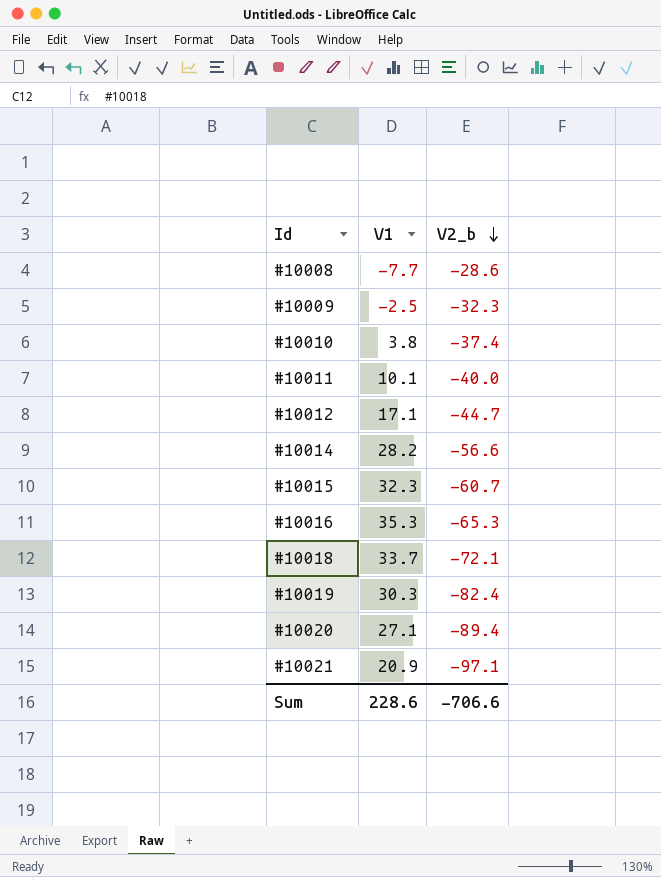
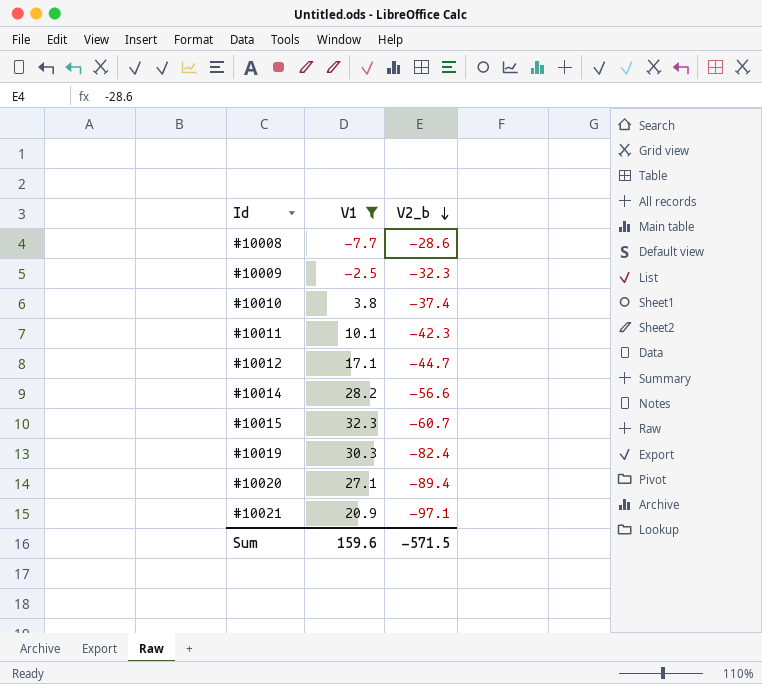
filter: none -> V1 <= 32.3
#10011 | V2_b: -40.0 -> -42.3
Sum | V1: 228.6 -> 159.6
Sum | V2_b: -706.6 -> -571.5

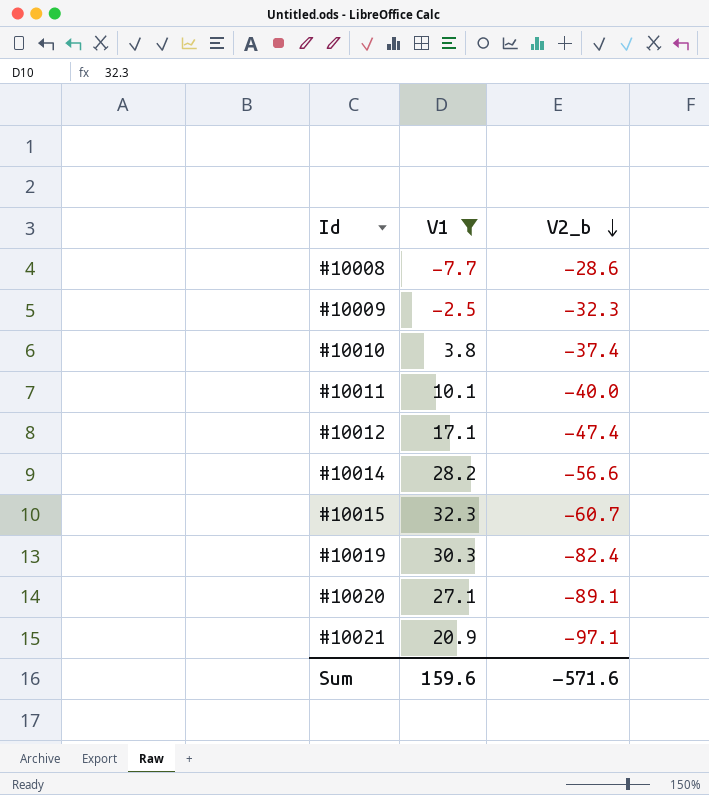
#10011 | V2_b: -42.3 -> -40.0
#10012 | V2_b: -44.7 -> -47.4
#10020 | V2_b: -89.4 -> -89.1
Sum | V2_b: -571.5 -> -571.6

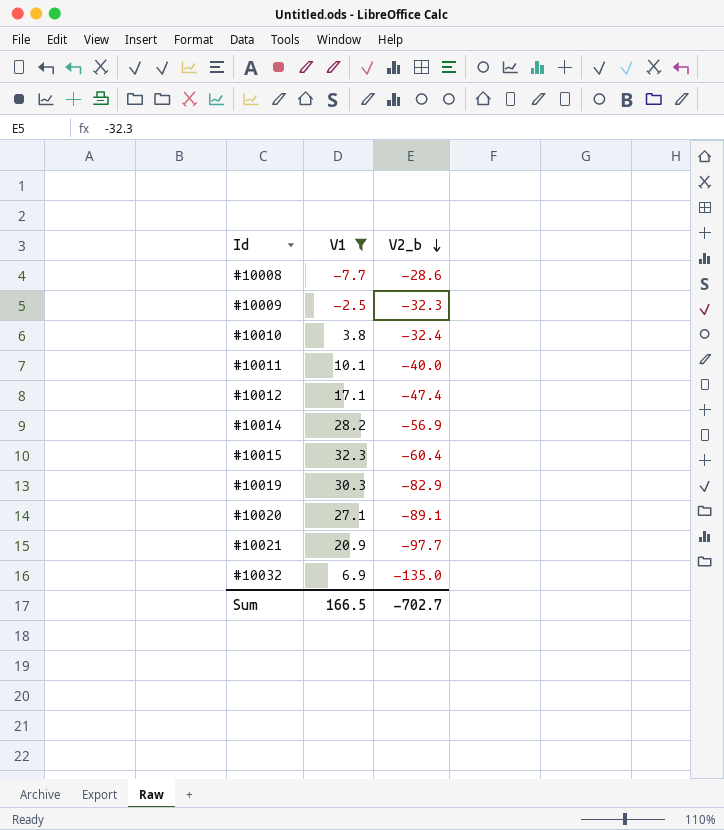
#10010 | V2_b: -37.4 -> -32.4
#10014 | V2_b: -56.6 -> -56.9
#10015 | V2_b: -60.7 -> -60.4
#10019 | V2_b: -82.4 -> -82.9
#10021 | V2_b: -97.1 -> -97.7
row #10032: none -> 6.9 | -135.0
Sum | V1: 159.6 -> 166.5
Sum | V2_b: -571.6 -> -702.7

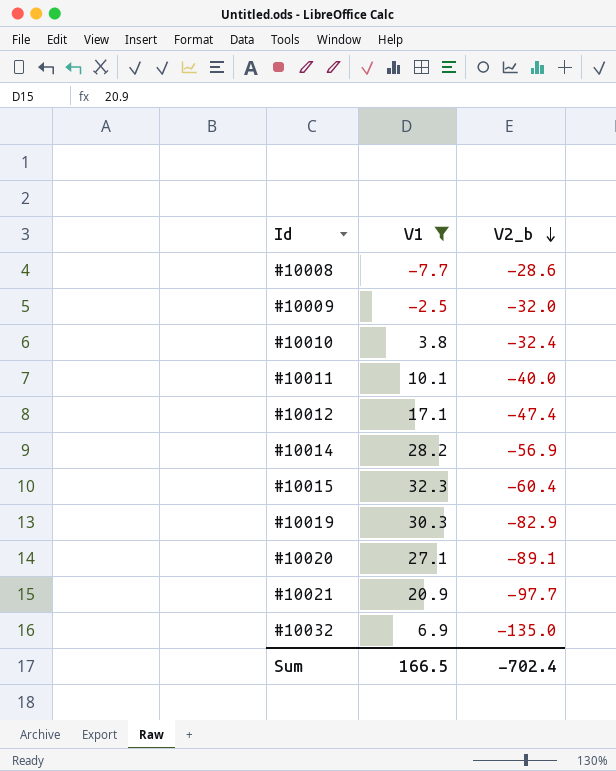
#10009 | V2_b: -32.3 -> -32.0
Sum | V2_b: -702.7 -> -702.4

